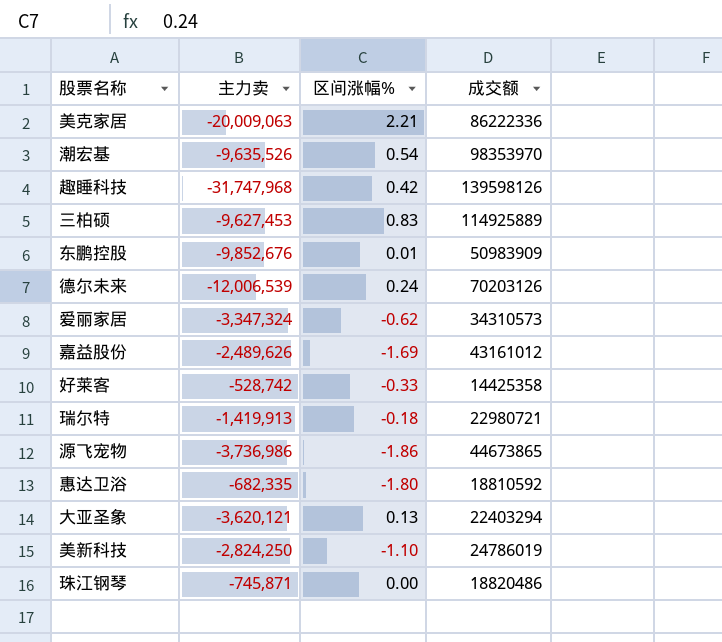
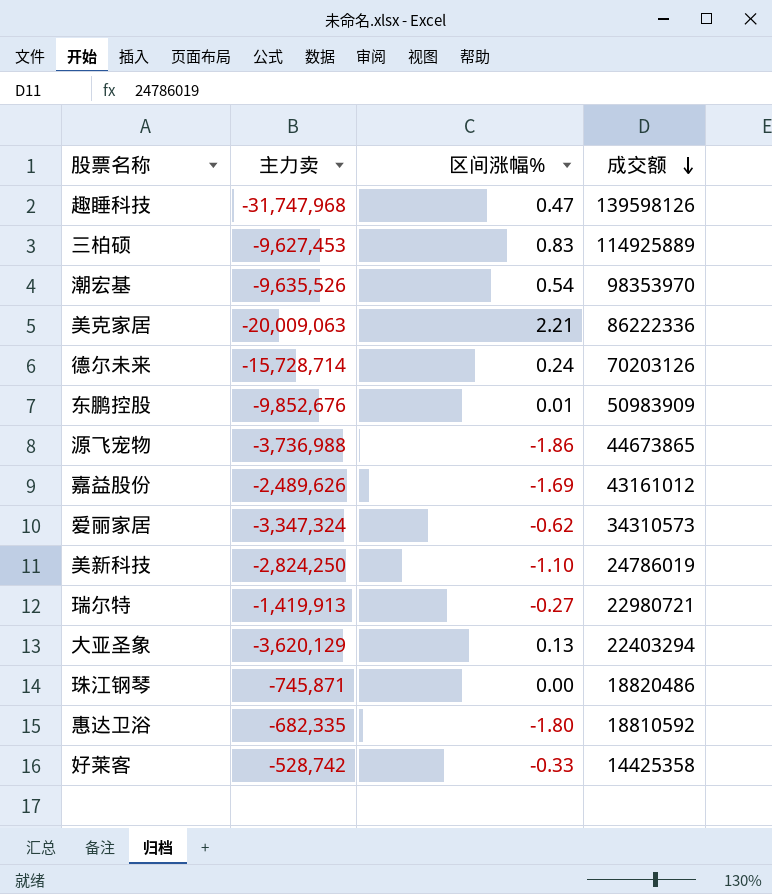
row order: none -> 成交额 descending
趣睡科技 | 区间涨幅%: 0.42 -> 0.47
德尔未来 | 主力卖: -12,006,539 -> -15,728,714
源飞宠物 | 主力卖: -3,736,986 -> -3,736,988
瑞尔特 | 区间涨幅%: -0.18 -> -0.27
大亚圣象 | 主力卖: -3,620,121 -> -3,620,129

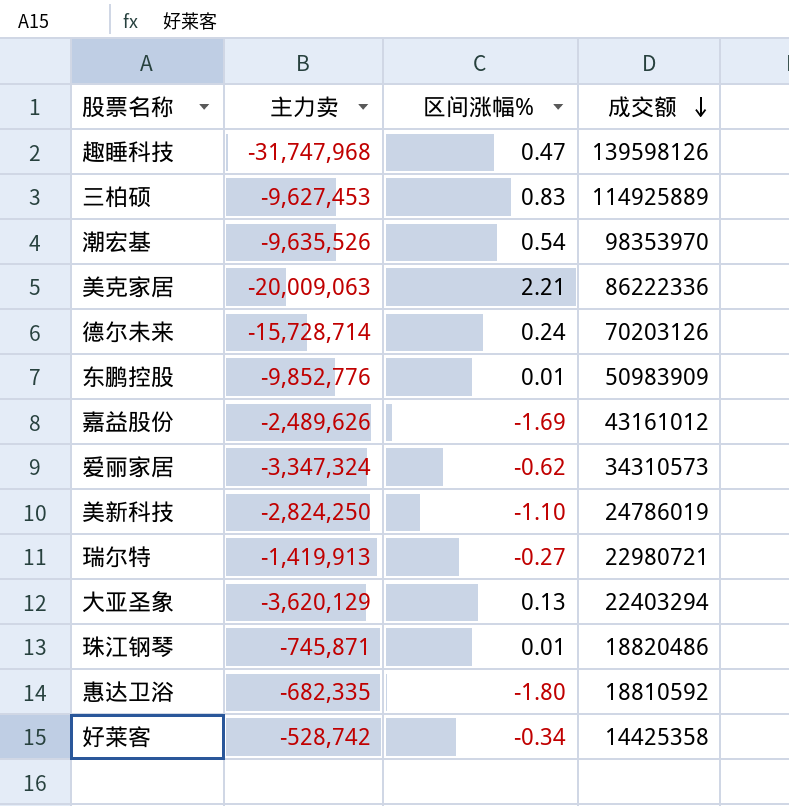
row 源飞宠物: -3,736,988 | -1.86 | 44673865 -> none
东鹏控股 | 主力卖: -9,852,676 -> -9,852,776
珠江钢琴 | 区间涨幅%: 0.00 -> 0.01
好莱客 | 区间涨幅%: -0.33 -> -0.34

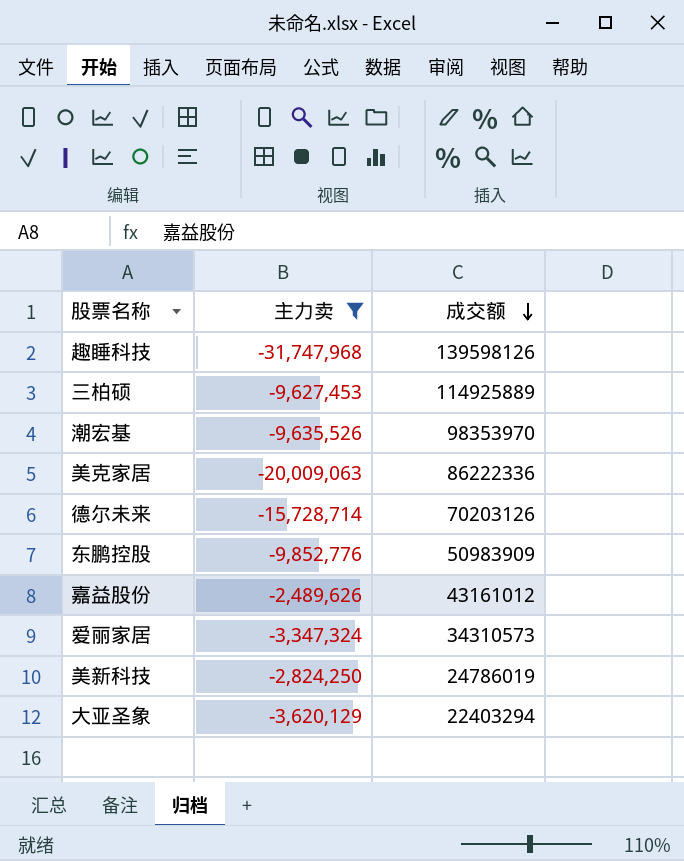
filter: none -> 主力卖 <= -2,489,626
column 区间涨幅% | position: 3 -> none

